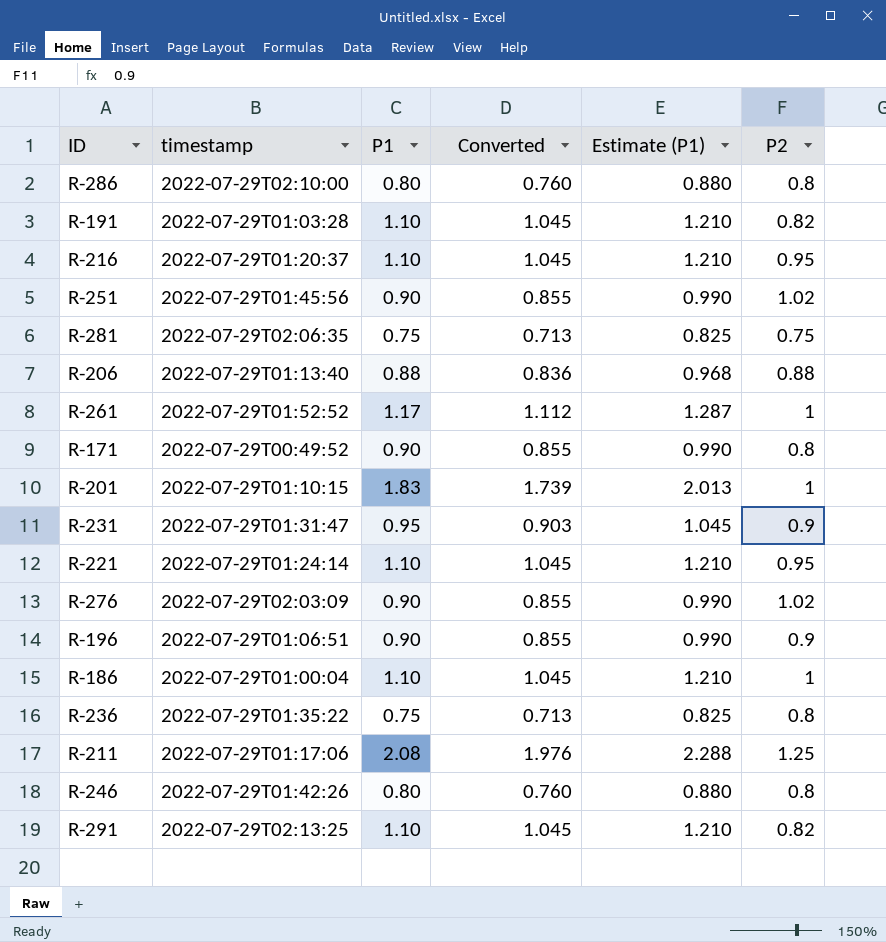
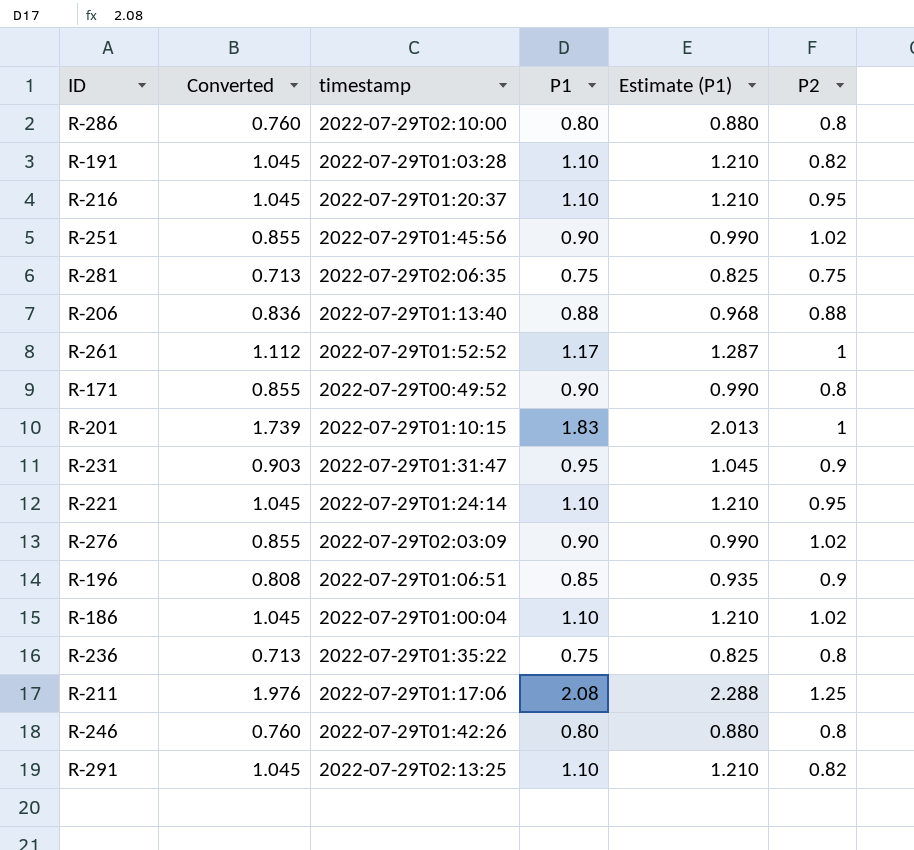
column Converted | position: 4 -> 2
R-196 | Converted: 0.855 -> 0.808
R-196 | P1: 0.90 -> 0.85
R-196 | Estimate (P1): 0.990 -> 0.935
R-186 | P2: 1 -> 1.02

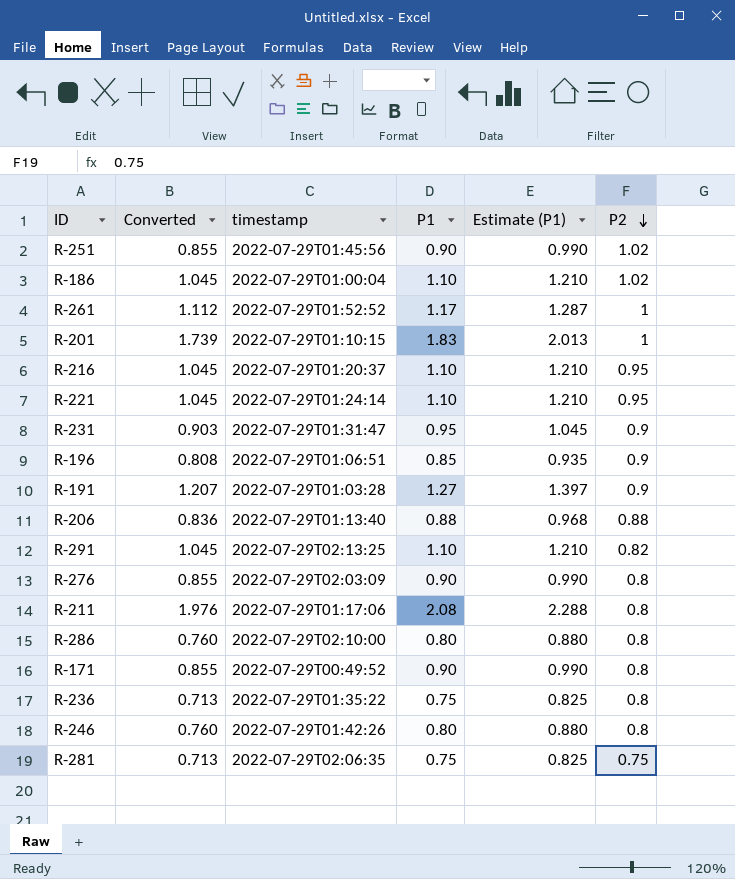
row order: none -> P2 descending
R-191 | Converted: 1.045 -> 1.207
R-191 | P1: 1.10 -> 1.27
R-191 | Estimate (P1): 1.210 -> 1.397
R-191 | P2: 0.82 -> 0.9
R-276 | P2: 1.02 -> 0.8
R-211 | P2: 1.25 -> 0.8

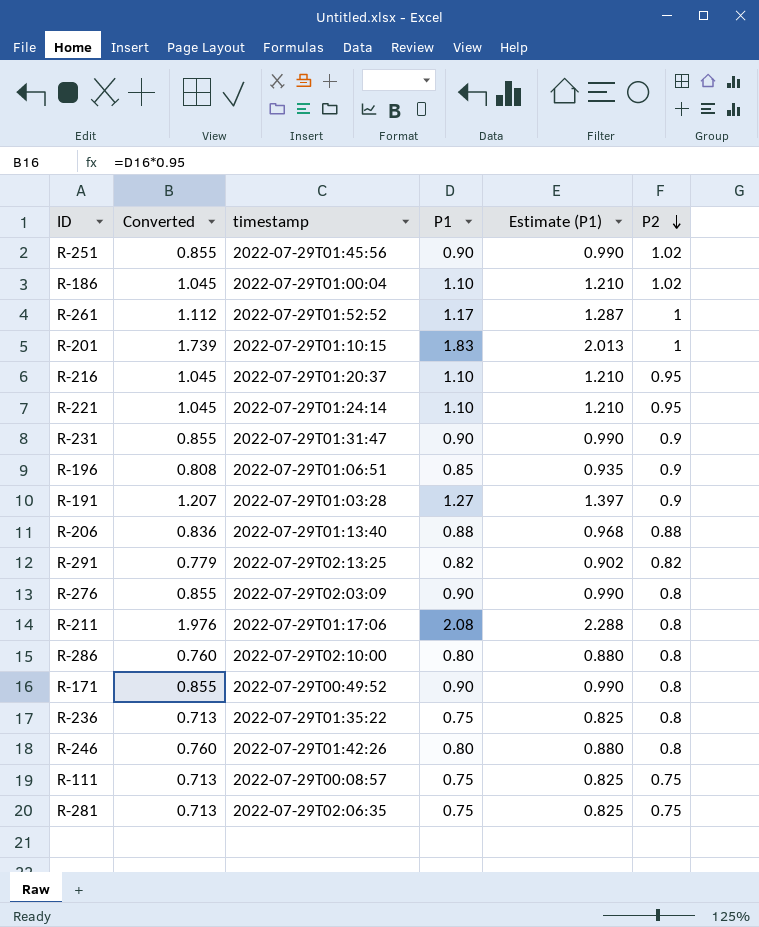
R-231 | Converted: 0.903 -> 0.855
R-231 | P1: 0.95 -> 0.90
R-231 | Estimate (P1): 1.045 -> 0.990
R-291 | Converted: 1.045 -> 0.779
R-291 | P1: 1.10 -> 0.82
R-291 | Estimate (P1): 1.210 -> 0.902
row R-111: none -> 0.713 | 2022-07-29T00:08:57 | 0.75 | 0.825 | 0.75

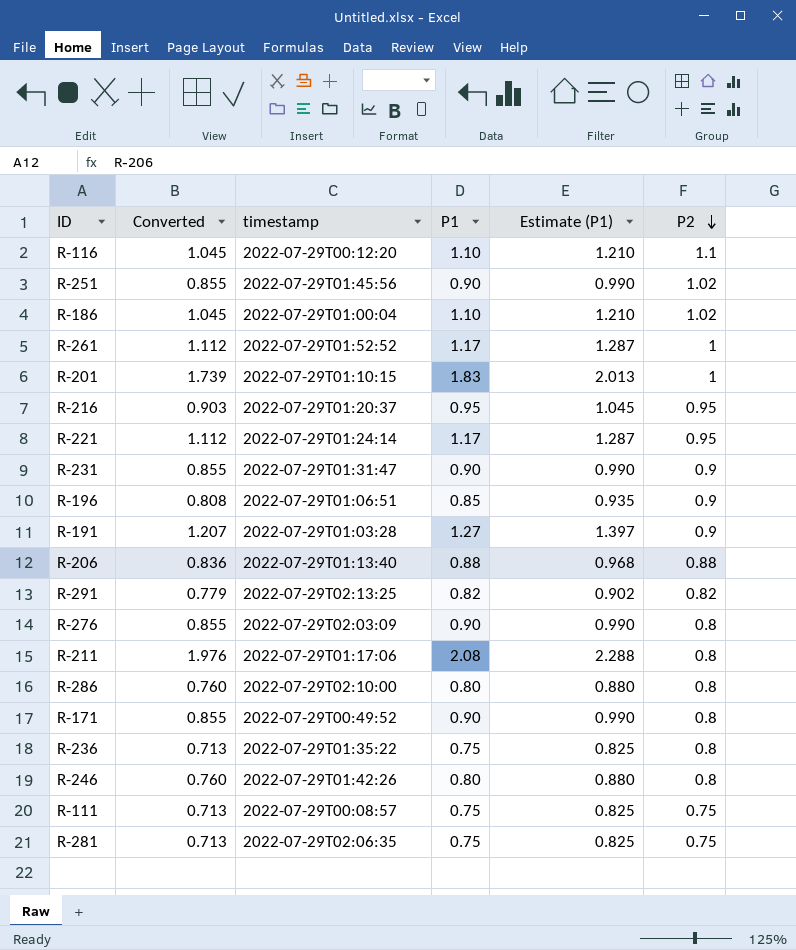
row R-116: none -> 1.045 | 2022-07-29T00:12:20 | 1.10 | 1.210 | 1.1
R-216 | Converted: 1.045 -> 0.903
R-216 | P1: 1.10 -> 0.95
R-216 | Estimate (P1): 1.210 -> 1.045
R-221 | Converted: 1.045 -> 1.112
R-221 | P1: 1.10 -> 1.17
R-221 | Estimate (P1): 1.210 -> 1.287

